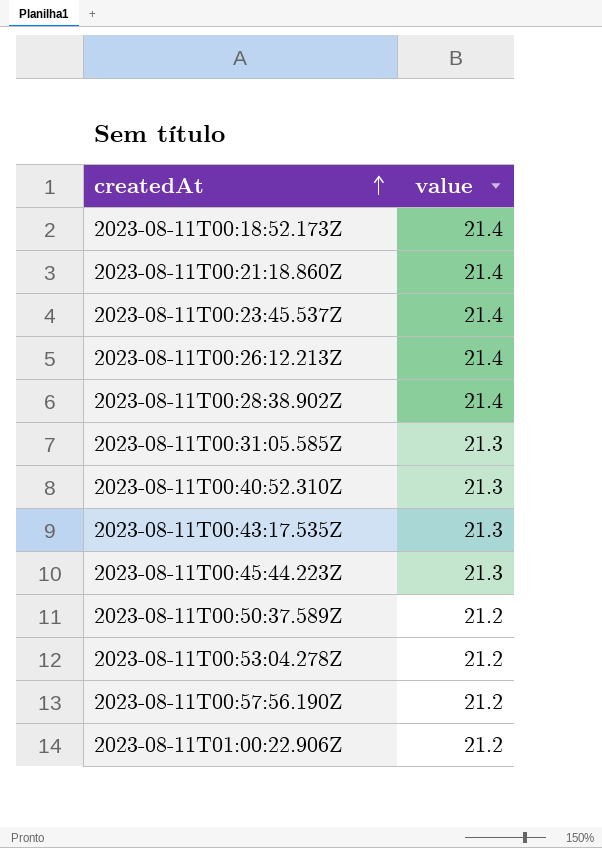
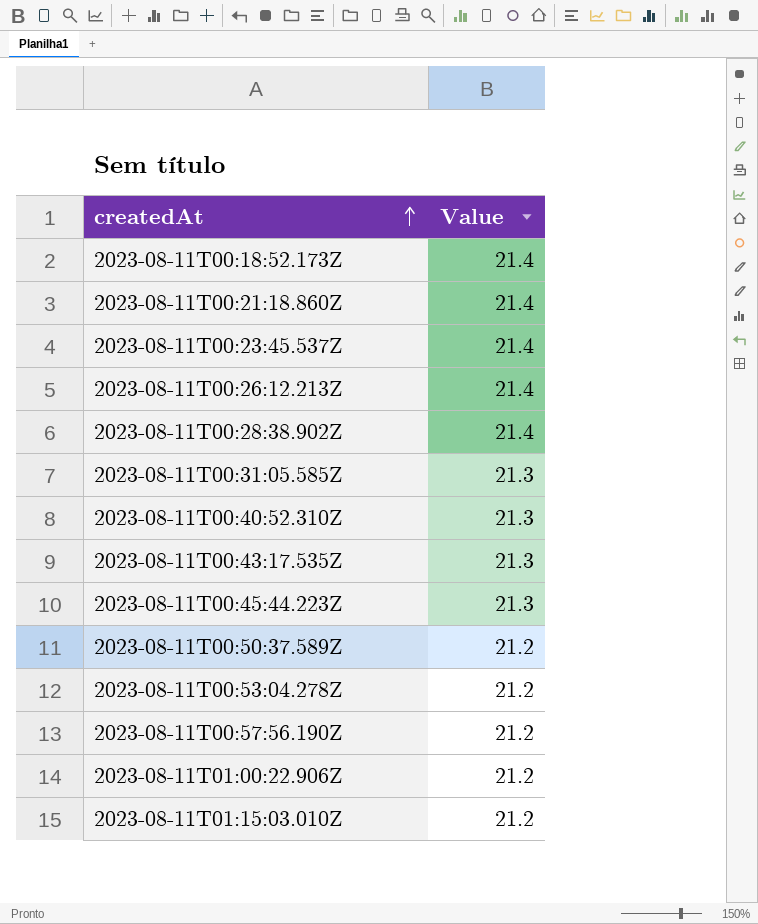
column name: value -> Value
row 2023-08-11T01:15:03.010Z: none -> 21.2

